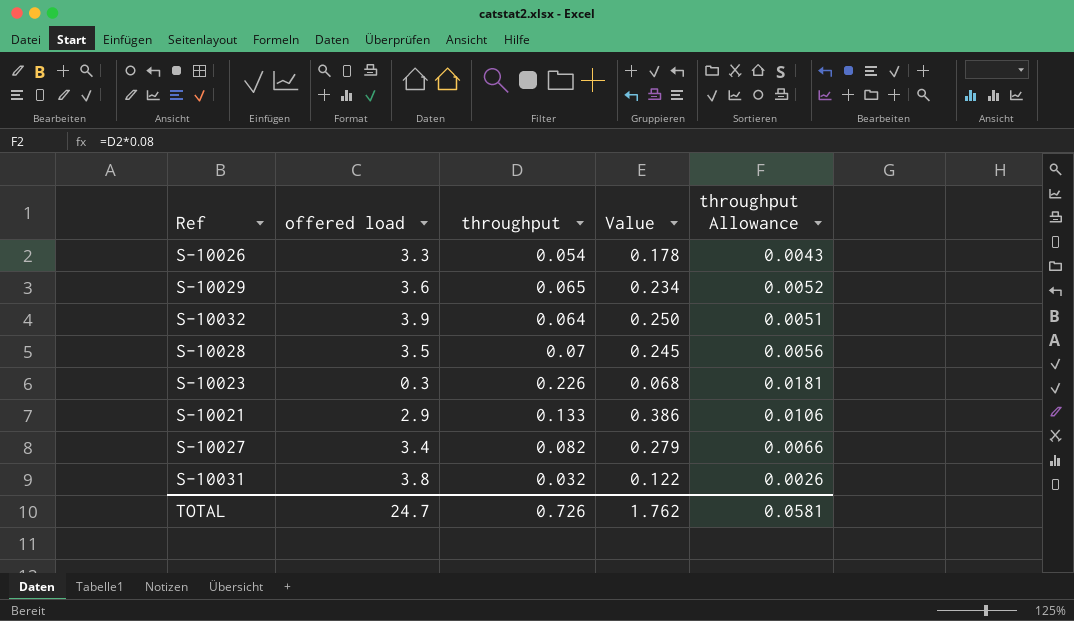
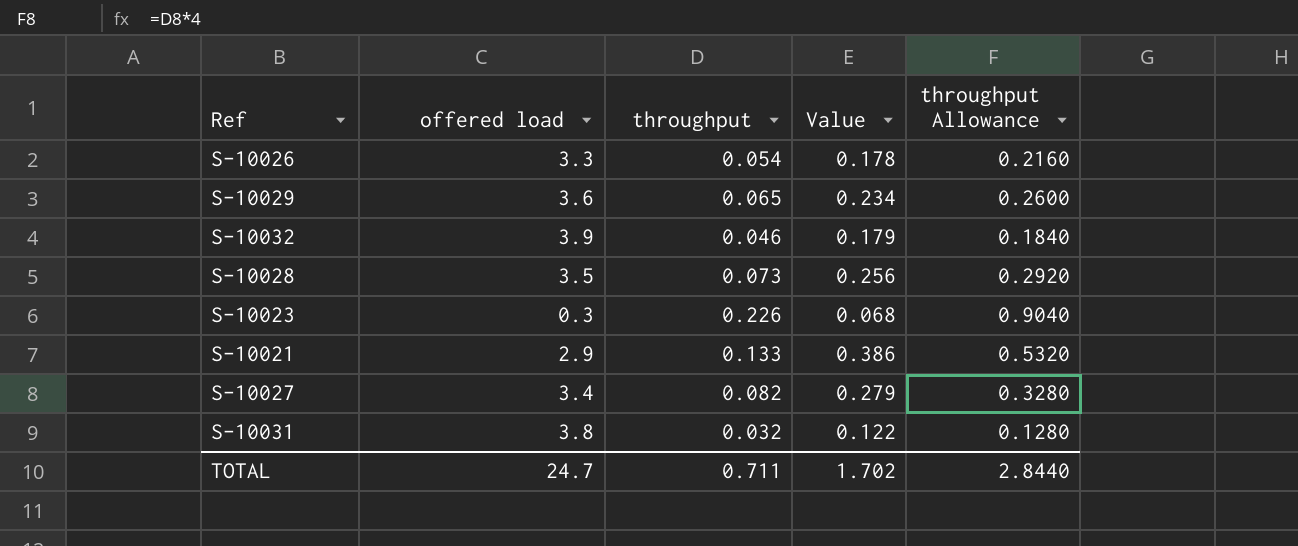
column throughput Allowance | formula: [throughput] * 0.08 -> [throughput] * 4
S-10032 | throughput: 0.064 -> 0.046
S-10032 | Value: 0.250 -> 0.179
S-10028 | throughput: 0.07 -> 0.073
S-10028 | Value: 0.245 -> 0.256
TOTAL | throughput: 0.726 -> 0.711
TOTAL | Value: 1.762 -> 1.702
TOTAL | throughput Allowance: 0.0581 -> 2.8440

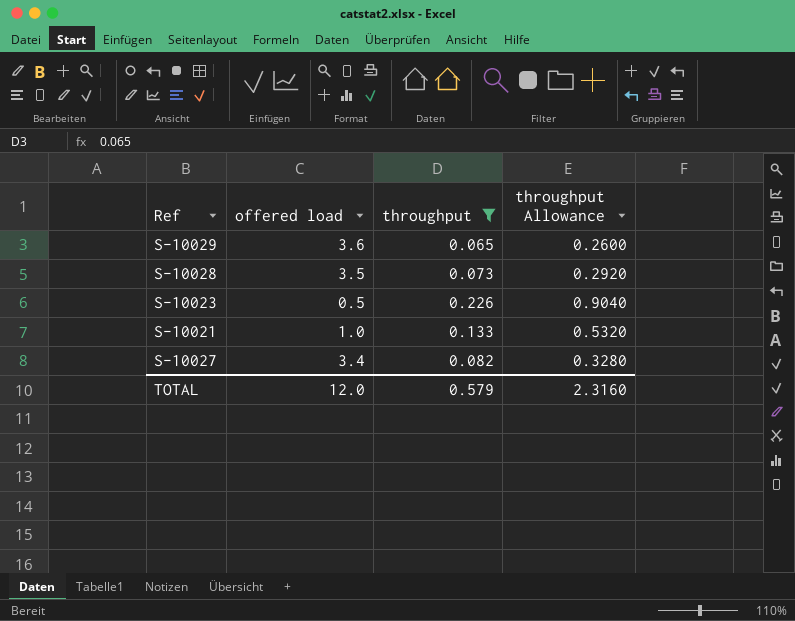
filter: none -> throughput >= 0.065
column Value | formula: [offered load] * [throughput] -> none
S-10023 | offered load: 0.3 -> 0.5
S-10021 | offered load: 2.9 -> 1.0
TOTAL | offered load: 24.7 -> 12.0
TOTAL | throughput: 0.711 -> 0.579
TOTAL | throughput Allowance: 2.8440 -> 2.3160

